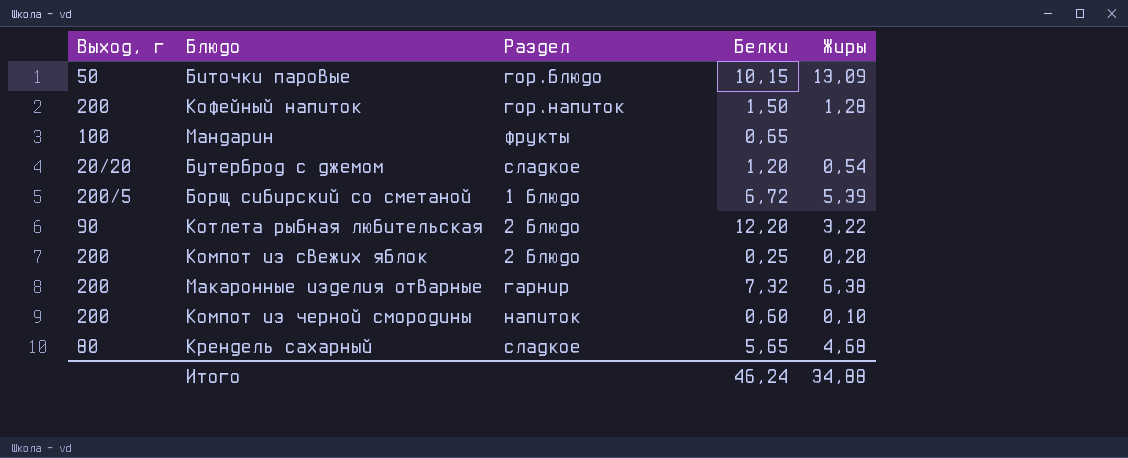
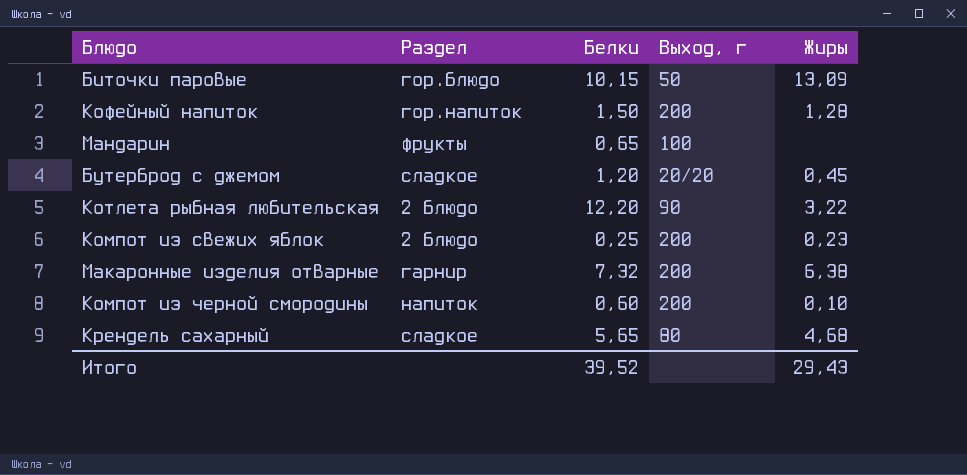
column Выход, г | position: 1 -> 4
row Борщ сибирский со сметаной: 200/5 | 1 блюдо | 6,72 | 5,39 -> none
Бутерброд с джемом | Жиры: 0,54 -> 0,45
Компот из свежих яблок | Жиры: 0,20 -> 0,23
Итого | Белки: 46,24 -> 39,52
Итого | Жиры: 34,88 -> 29,43

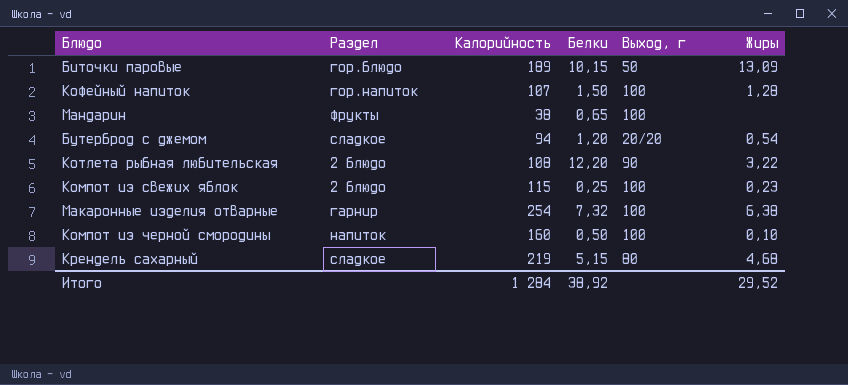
column Калорийность | position: none -> 3
Кофейный напиток | Выход, г: 200 -> 100
Бутерброд с джемом | Жиры: 0,45 -> 0,54
Компот из свежих яблок | Выход, г: 200 -> 100
Макаронные изделия отварные | Выход, г: 200 -> 100
Компот из черной смородины | Белки: 0,60 -> 0,50
Компот из черной смородины | Выход, г: 200 -> 100
Крендель сахарный | Белки: 5,65 -> 5,15
Итого | Белки: 39,52 -> 38,92
Итого | Жиры: 29,43 -> 29,52

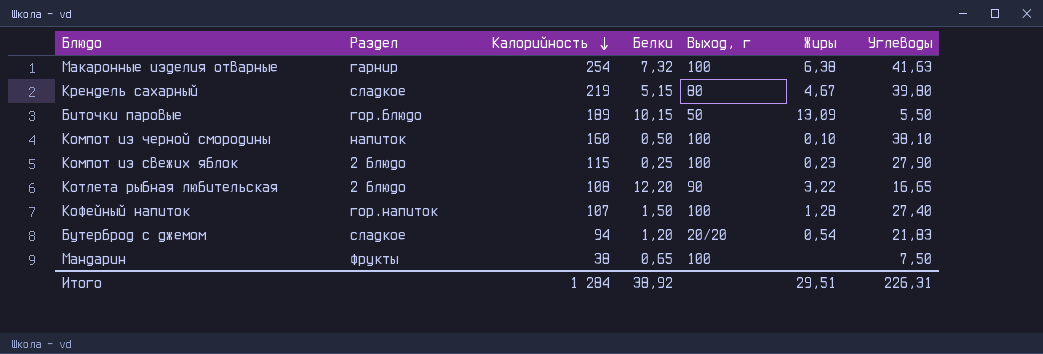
row order: none -> Калорийность descending
column Углеводы | position: none -> 7
Крендель сахарный | Жиры: 4,68 -> 4,67
Итого | Жиры: 29,52 -> 29,51

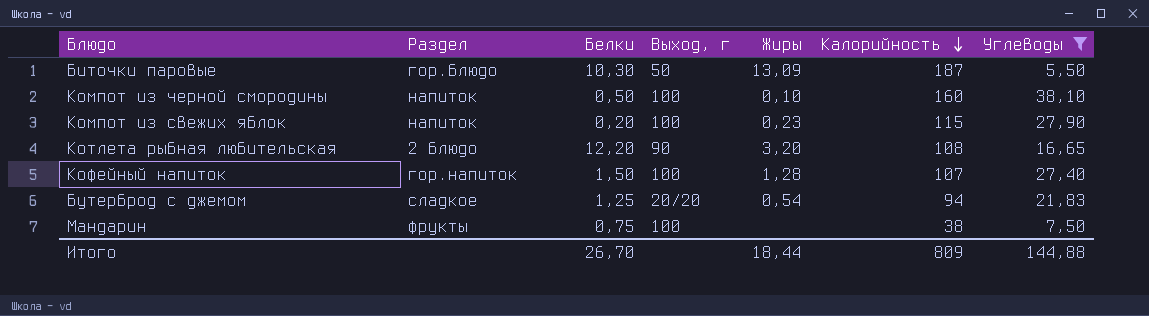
filter: none -> Углеводы <= 38,10
column Калорийность | position: 3 -> 6
Биточки паровые | Белки: 10,15 -> 10,30
Биточки паровые | Калорийность: 189 -> 187
Компот из свежих яблок | Раздел: 2 блюдо -> напиток
Компот из свежих яблок | Белки: 0,25 -> 0,20
Котлета рыбная любительская | Жиры: 3,22 -> 3,20
Бутерброд с джемом | Белки: 1,20 -> 1,25
Мандарин | Белки: 0,65 -> 0,75
Итого | Белки: 38,92 -> 26,70
Итого | Жиры: 29,51 -> 18,44
Итого | Калорийность: 1 284 -> 809
Итого | Углеводы: 226,31 -> 144,88

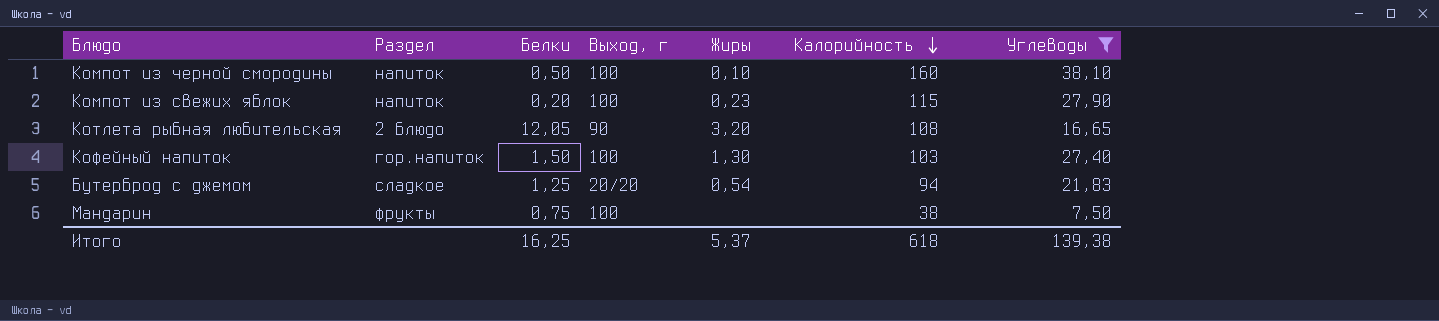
row Биточки паровые: гор.блюдо | 10,30 | 50 | 13,09 | 187 | 5,50 -> none
Котлета рыбная любительская | Белки: 12,20 -> 12,05
Кофейный напиток | Жиры: 1,28 -> 1,30
Кофейный напиток | Калорийность: 107 -> 103
Итого | Белки: 26,70 -> 16,25
Итого | Жиры: 18,44 -> 5,37
Итого | Калорийность: 809 -> 618
Итого | Углеводы: 144,88 -> 139,38

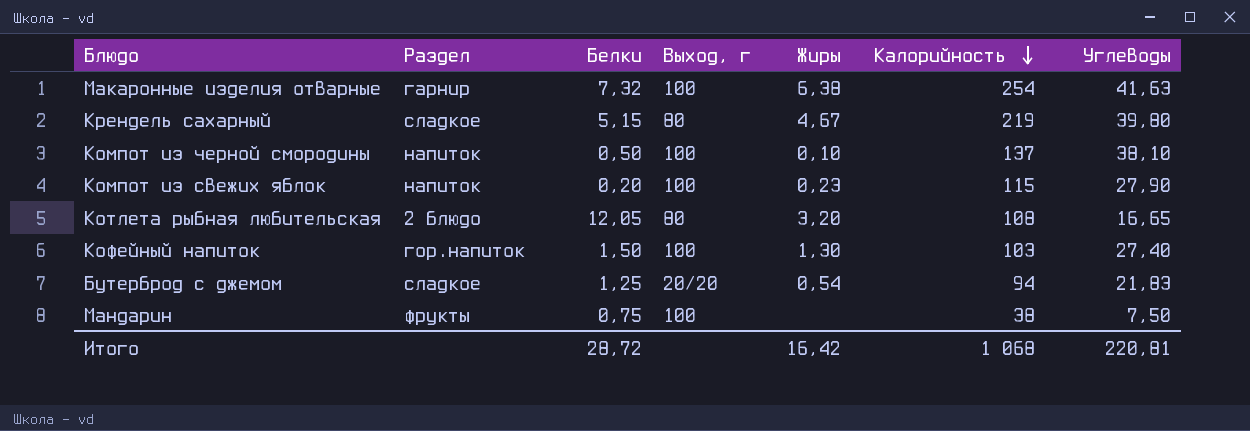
filter: Углеводы <= 38,10 -> none
Компот из черной смородины | Калорийность: 160 -> 137
Котлета рыбная любительская | Выход, г: 90 -> 80
Итого | Белки: 16,25 -> 28,72
Итого | Жиры: 5,37 -> 16,42
Итого | Калорийность: 618 -> 1 068
Итого | Углеводы: 139,38 -> 220,81

